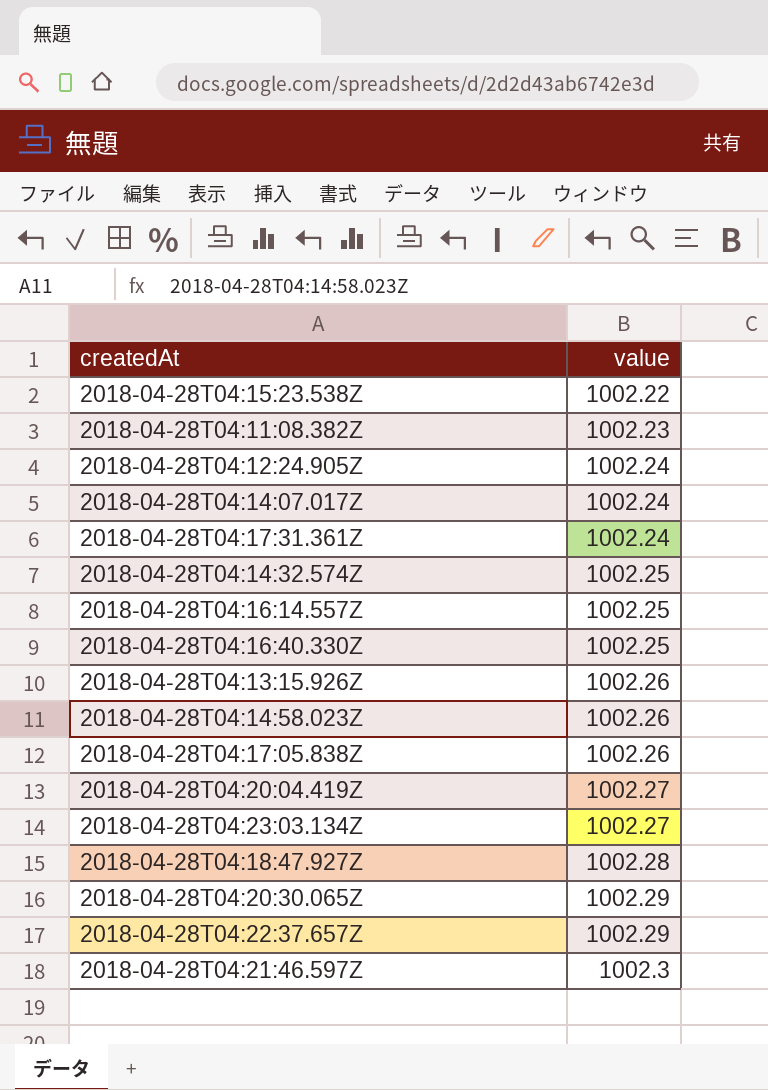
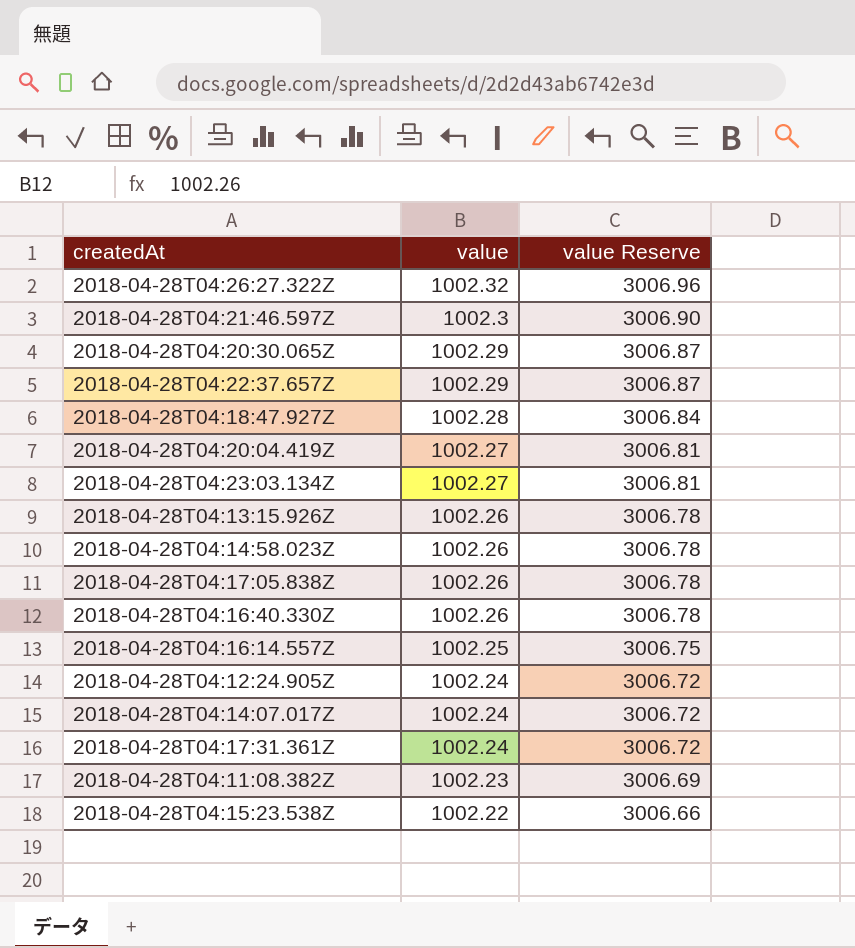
row order: value ascending -> value descending
column value Reserve | formula: none -> [value] * 3
row 2018-04-28T04:14:32.574Z: 1002.25 -> none
row 2018-04-28T04:26:27.322Z: none -> 1002.32 | 3006.96
2018-04-28T04:16:40.330Z | value: 1002.25 -> 1002.26

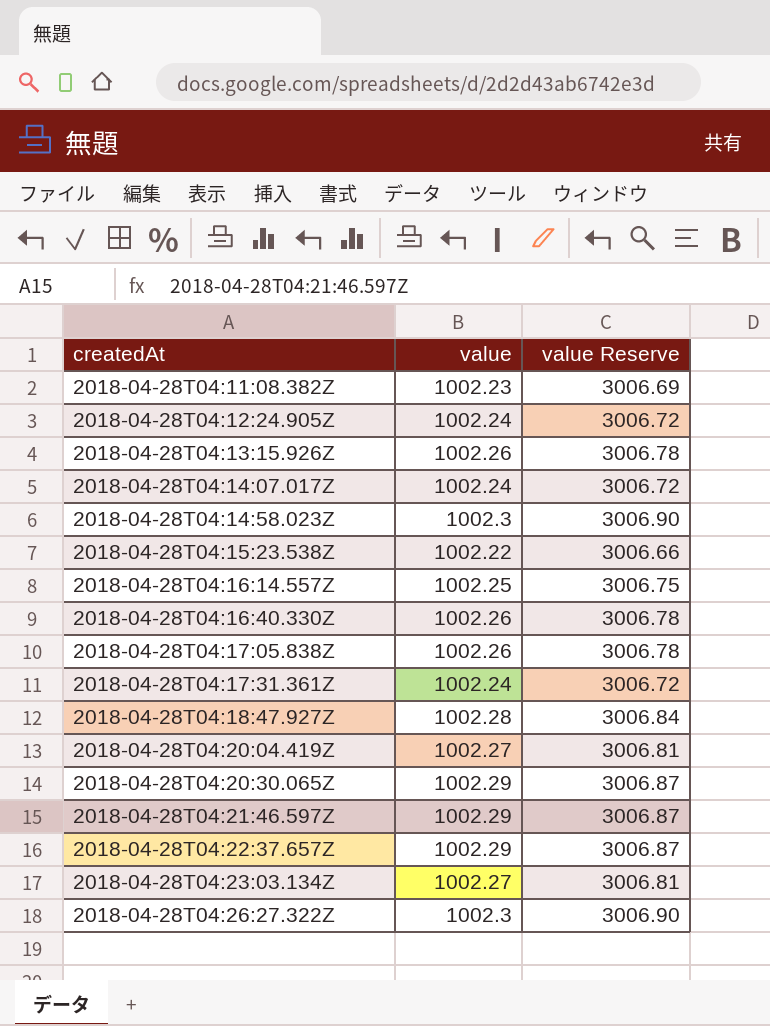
row order: value descending -> createdAt ascending
2018-04-28T04:14:58.023Z | value: 1002.26 -> 1002.3
2018-04-28T04:14:58.023Z | value Reserve: 3006.78 -> 3006.90
2018-04-28T04:21:46.597Z | value: 1002.3 -> 1002.29
2018-04-28T04:21:46.597Z | value Reserve: 3006.90 -> 3006.87
2018-04-28T04:26:27.322Z | value: 1002.32 -> 1002.3
2018-04-28T04:26:27.322Z | value Reserve: 3006.96 -> 3006.90

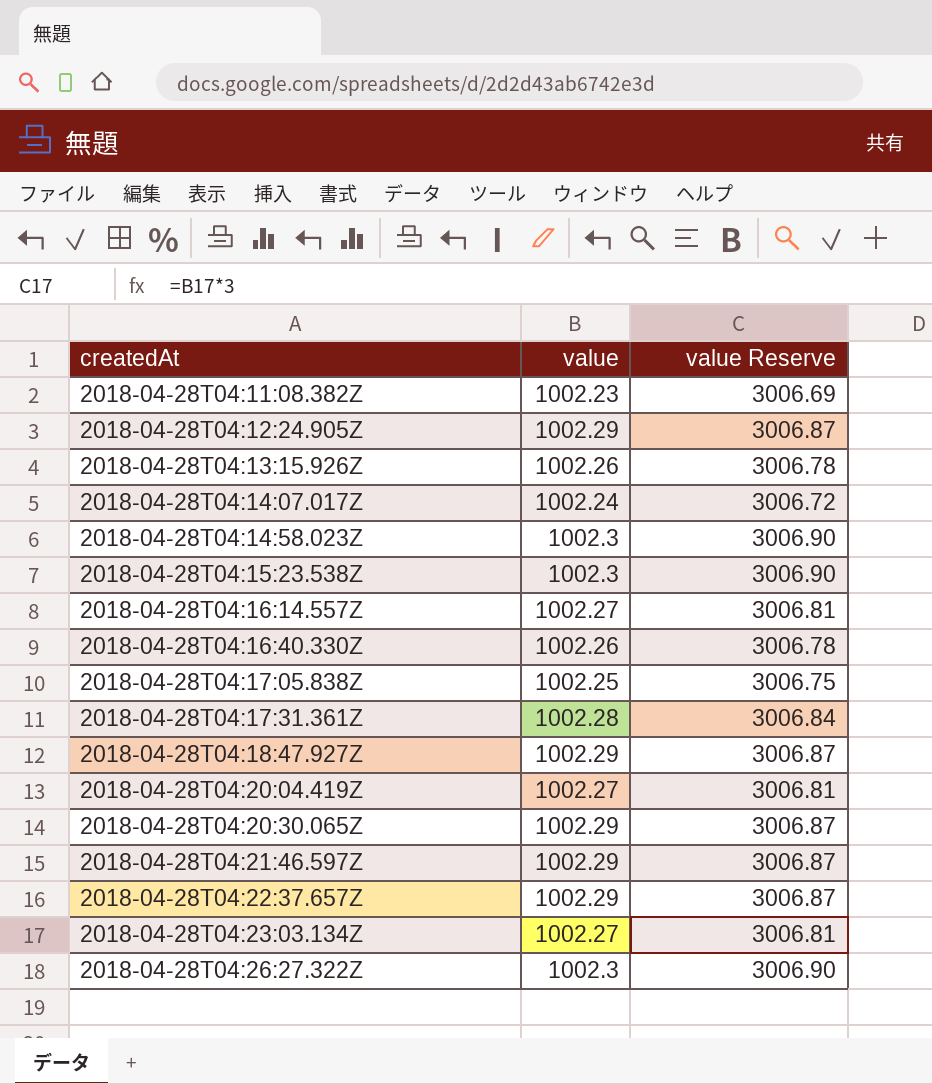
2018-04-28T04:12:24.905Z | value: 1002.24 -> 1002.29
2018-04-28T04:12:24.905Z | value Reserve: 3006.72 -> 3006.87
2018-04-28T04:15:23.538Z | value: 1002.22 -> 1002.3
2018-04-28T04:15:23.538Z | value Reserve: 3006.66 -> 3006.90
2018-04-28T04:16:14.557Z | value: 1002.25 -> 1002.27
2018-04-28T04:16:14.557Z | value Reserve: 3006.75 -> 3006.81
2018-04-28T04:17:05.838Z | value: 1002.26 -> 1002.25
2018-04-28T04:17:05.838Z | value Reserve: 3006.78 -> 3006.75
2018-04-28T04:17:31.361Z | value: 1002.24 -> 1002.28
2018-04-28T04:17:31.361Z | value Reserve: 3006.72 -> 3006.84
2018-04-28T04:18:47.927Z | value: 1002.28 -> 1002.29
2018-04-28T04:18:47.927Z | value Reserve: 3006.84 -> 3006.87

